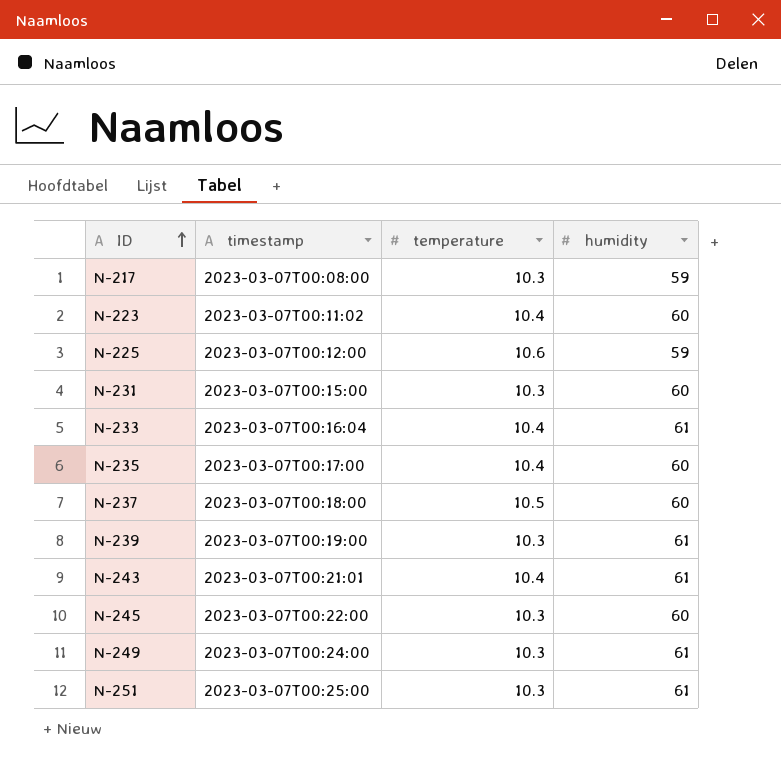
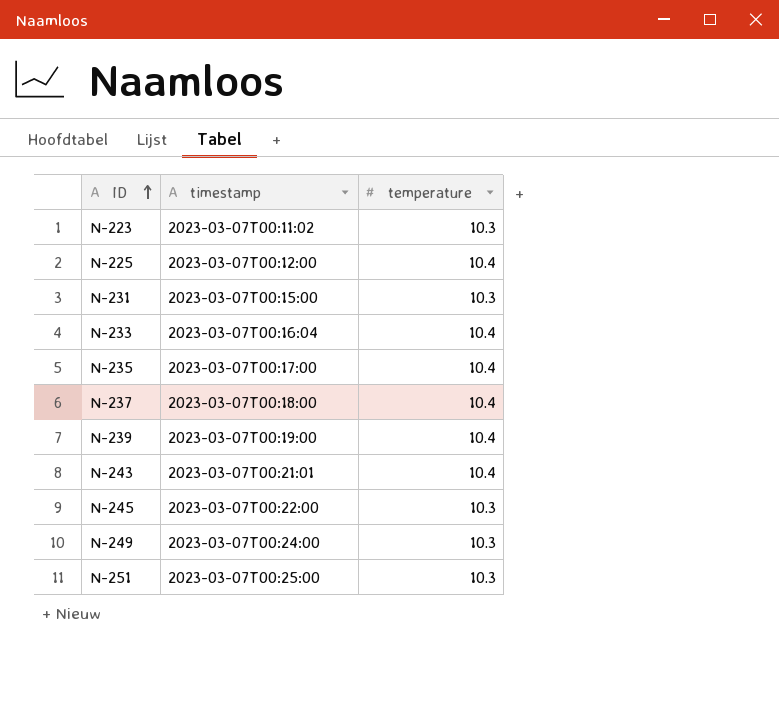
column humidity | position: 4 -> none
row N-217: 2023-03-07T00:08:00 | 10.3 | 59 -> none
N-223 | temperature: 10.4 -> 10.3
N-225 | temperature: 10.6 -> 10.4
N-237 | temperature: 10.5 -> 10.4
N-239 | temperature: 10.3 -> 10.4

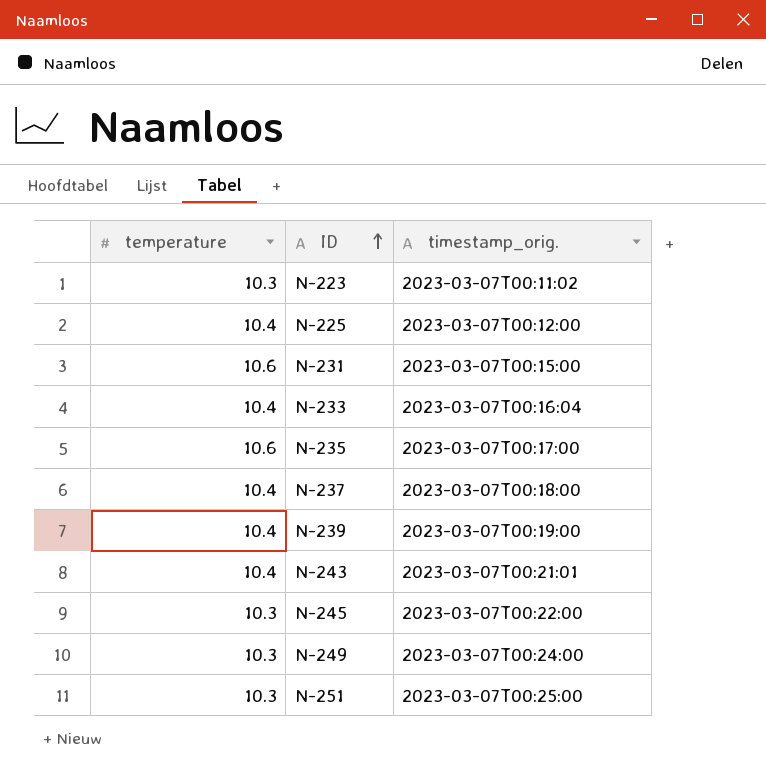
column temperature | position: 3 -> 1
column name: timestamp -> timestamp_orig.
N-231 | temperature: 10.3 -> 10.6
N-235 | temperature: 10.4 -> 10.6

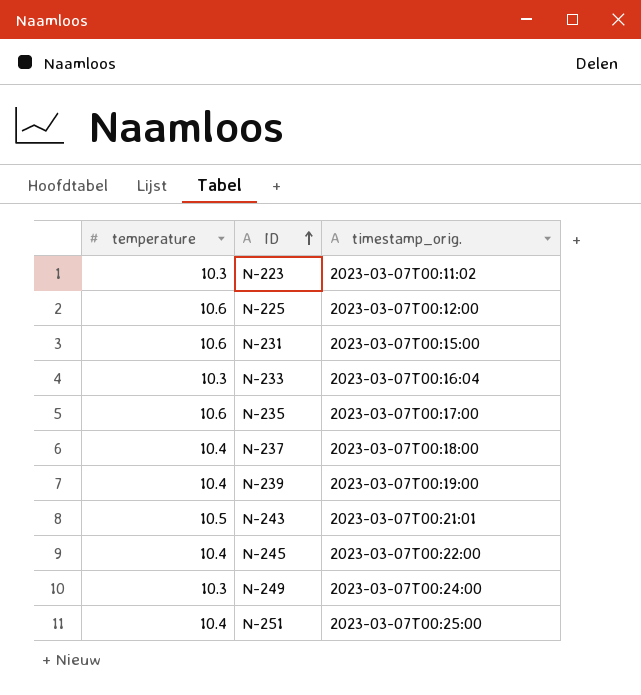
N-225 | temperature: 10.4 -> 10.6
N-233 | temperature: 10.4 -> 10.3
N-243 | temperature: 10.4 -> 10.5
N-245 | temperature: 10.3 -> 10.4
N-251 | temperature: 10.3 -> 10.4

